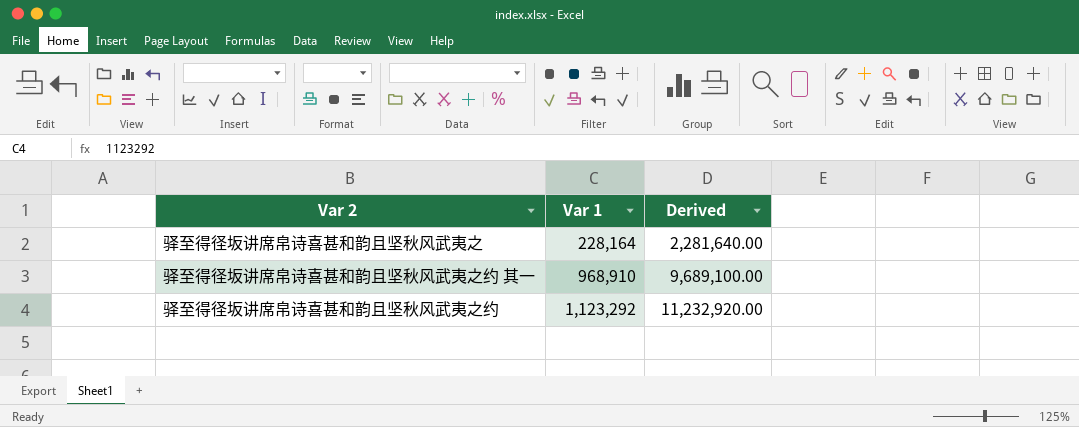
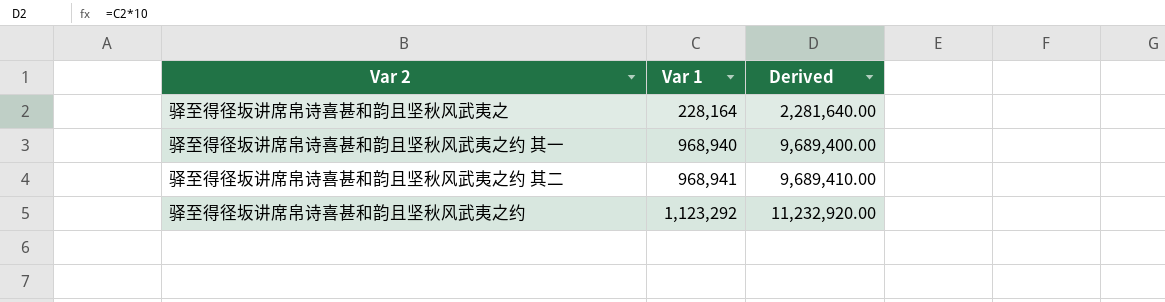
驿至得径坂讲席帛诗喜甚和韵且坚秋风武夷之约 其一 | Var 1: 968,910 -> 968,940
驿至得径坂讲席帛诗喜甚和韵且坚秋风武夷之约 其一 | Derived: 9,689,100.00 -> 9,689,400.00
row 驿至得径坂讲席帛诗喜甚和韵且坚秋风武夷之约 其二: none -> 968,941 | 9,689,410.00

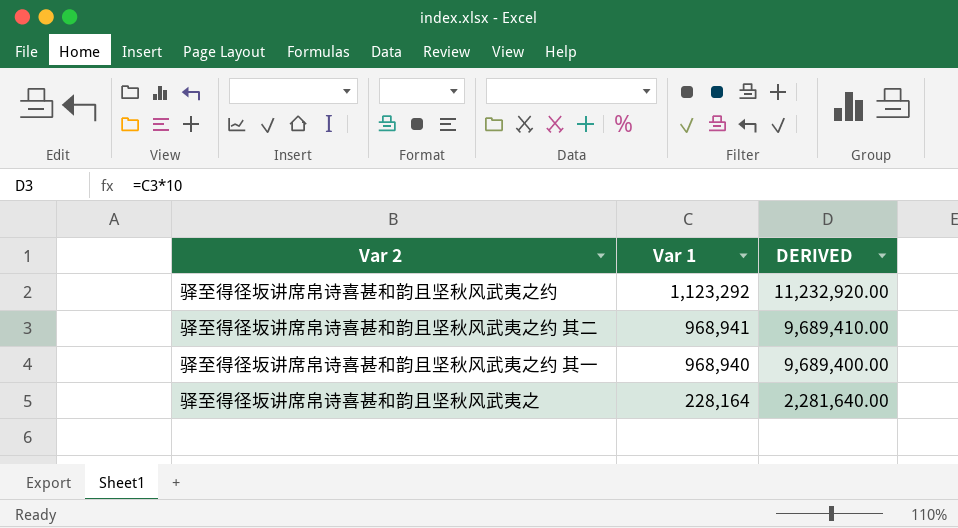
row order: Var 1 ascending -> Var 1 descending
column name: Derived -> DERIVED

